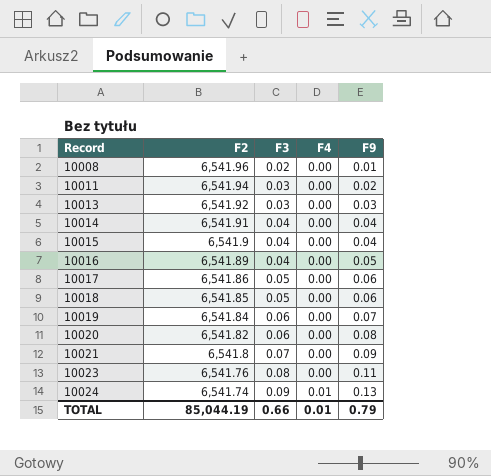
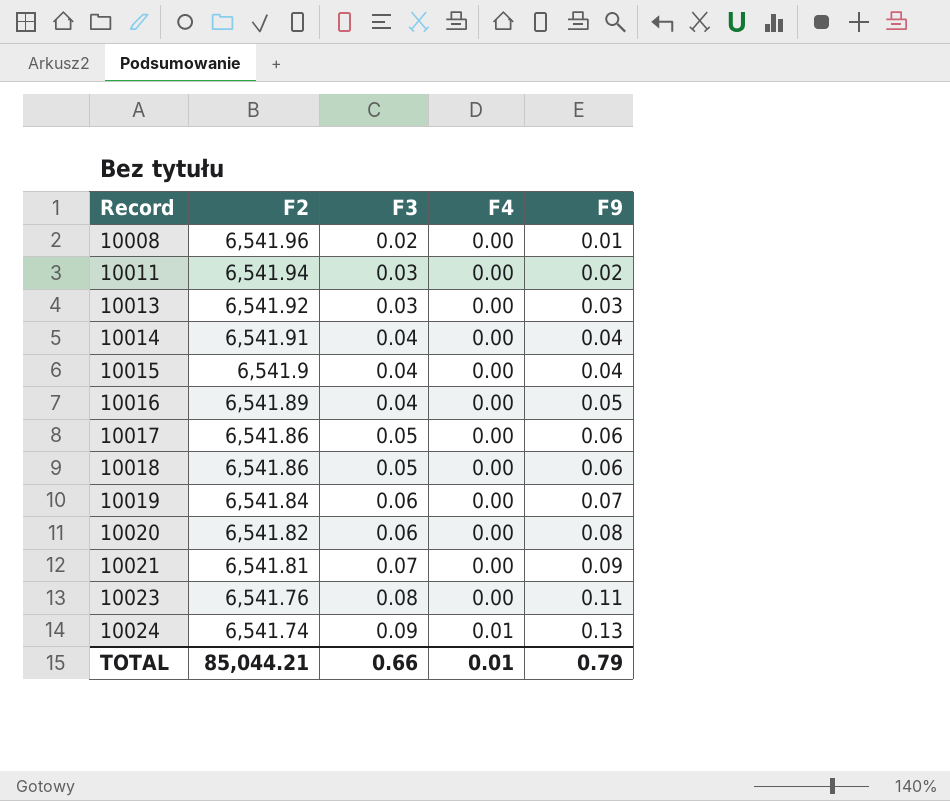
10018 | F2: 6,541.85 -> 6,541.86
10021 | F2: 6,541.8 -> 6,541.81
TOTAL | F2: 85,044.19 -> 85,044.21

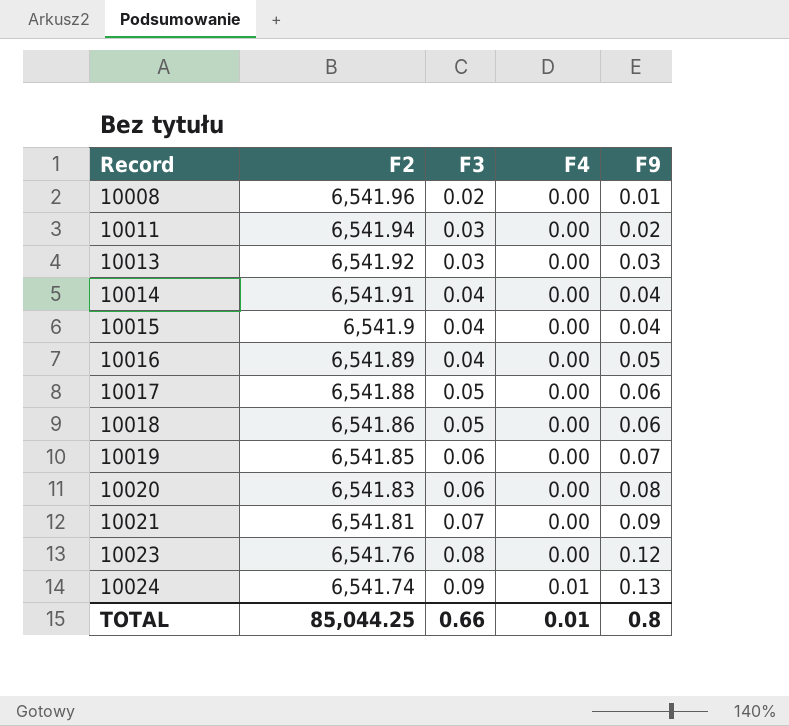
10017 | F2: 6,541.86 -> 6,541.88
10019 | F2: 6,541.84 -> 6,541.85
10020 | F2: 6,541.82 -> 6,541.83
10023 | F9: 0.11 -> 0.12
TOTAL | F2: 85,044.21 -> 85,044.25
TOTAL | F9: 0.79 -> 0.8

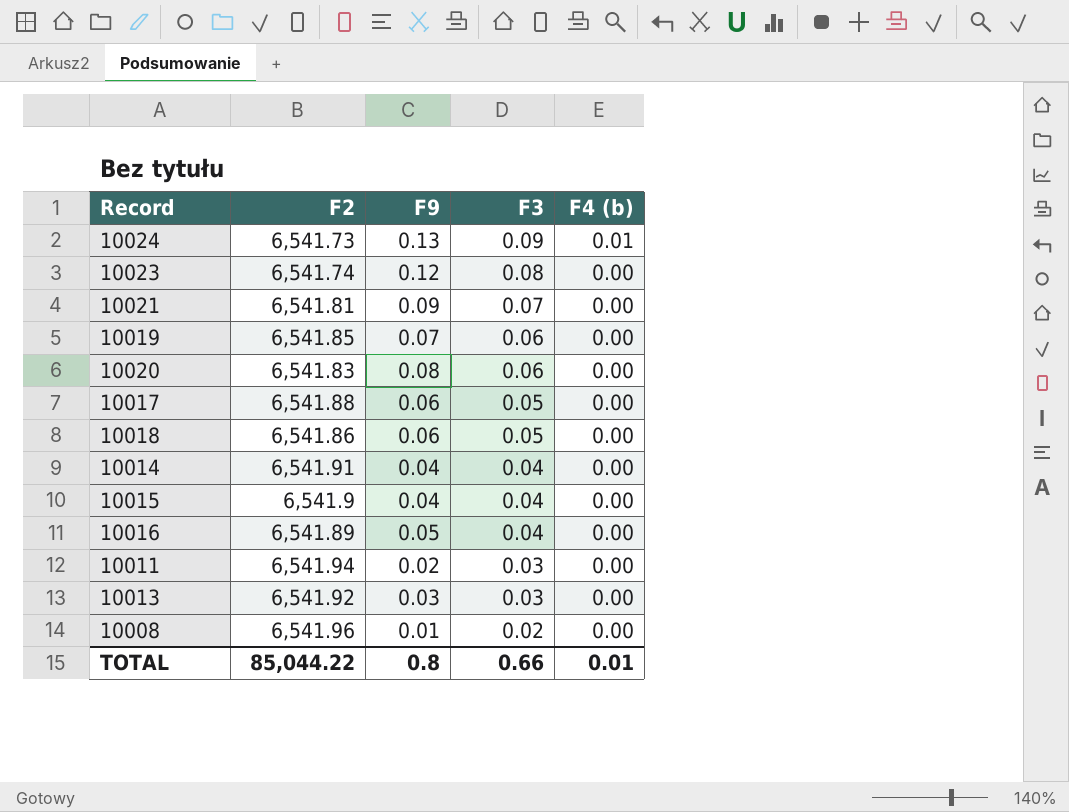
row order: Record ascending -> F3 descending
column F9 | position: 5 -> 3
column name: F4 -> F4 (b)
10024 | F2: 6,541.74 -> 6,541.73
10023 | F2: 6,541.76 -> 6,541.74
TOTAL | F2: 85,044.25 -> 85,044.22

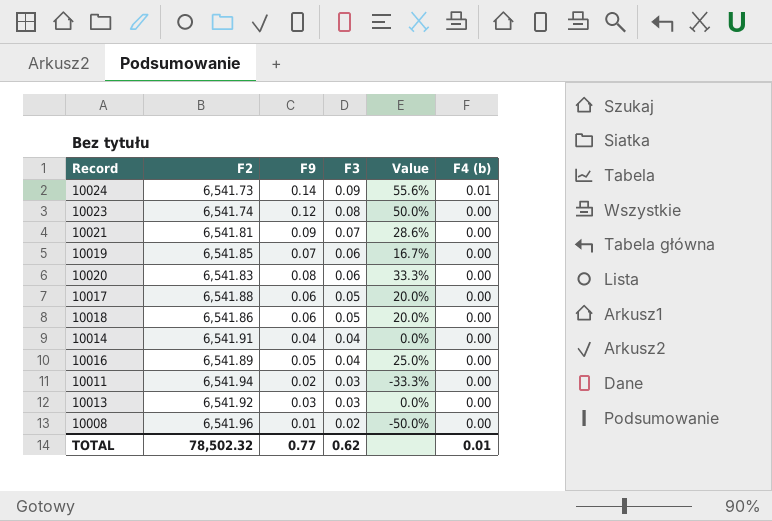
column Value | formula: none -> ([F9] - [F3]) / [F3]
row 10015: 6,541.9 | 0.04 | 0.04 | 0.00 -> none
10024 | F9: 0.13 -> 0.14
TOTAL | F2: 85,044.22 -> 78,502.32
TOTAL | F9: 0.8 -> 0.77
TOTAL | F3: 0.66 -> 0.62

